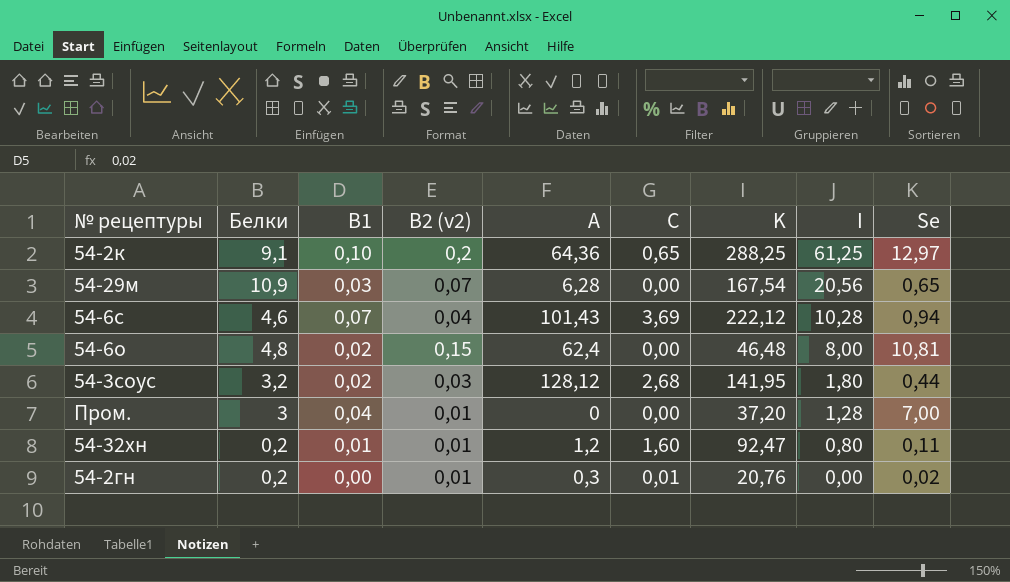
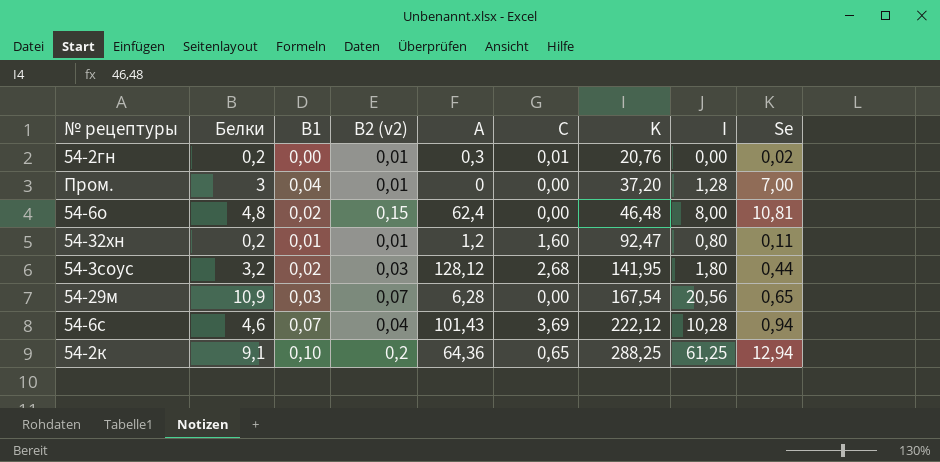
row order: I descending -> K ascending
54-2к | Se: 12,97 -> 12,94

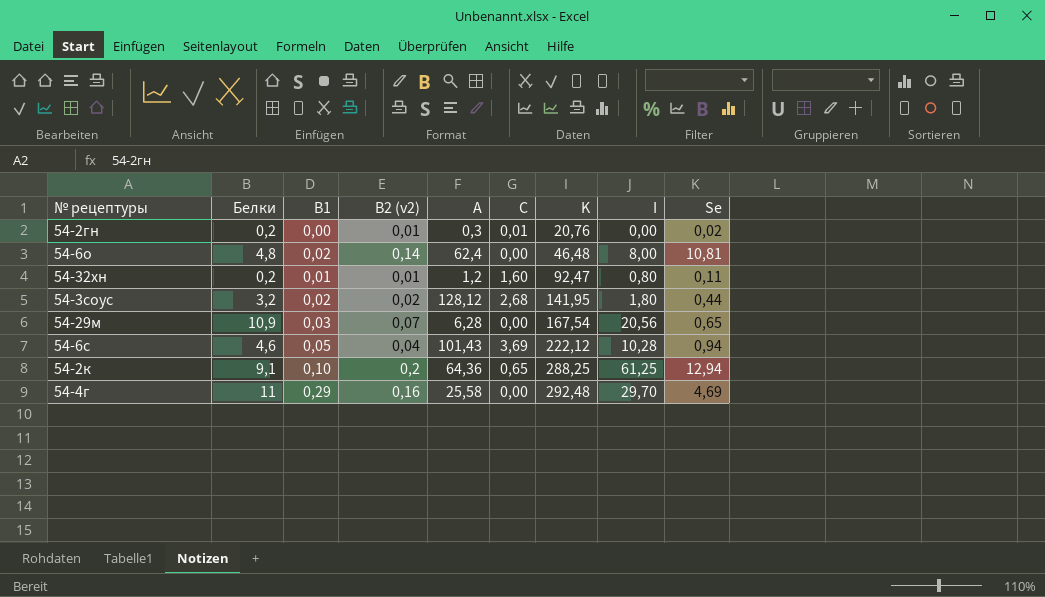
row Пром.: 3 | 0,04 | 0,01 | 0 | 0,00 | 37,20 | 1,28 | 7,00 -> none
54-6о | B2 (v2): 0,15 -> 0,14
54-3соус | B2 (v2): 0,03 -> 0,02
54-6с | B1: 0,07 -> 0,05
row 54-4г: none -> 11 | 0,29 | 0,16 | 25,58 | 0,00 | 292,48 | 29,70 | 4,69

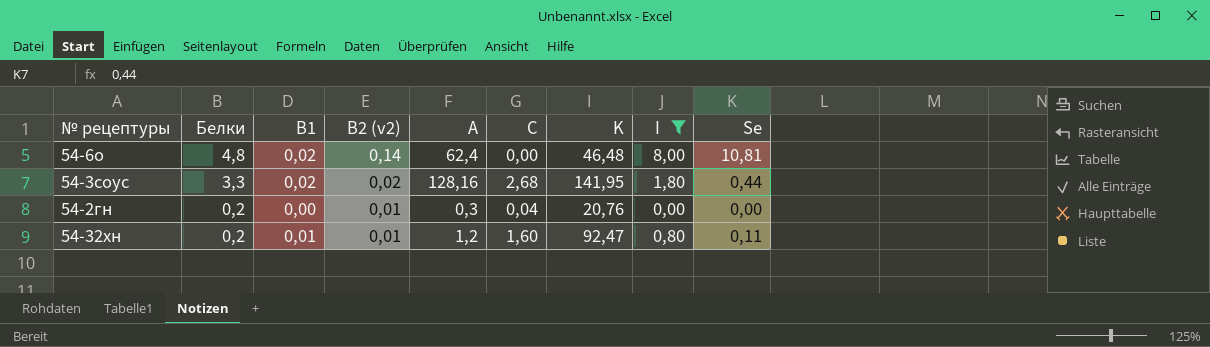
filter: none -> I <= 8,00
row order: K ascending -> Белки descending
54-3соус | Белки: 3,2 -> 3,3
54-3соус | A: 128,12 -> 128,16
54-2гн | C: 0,01 -> 0,04
54-2гн | Se: 0,02 -> 0,00

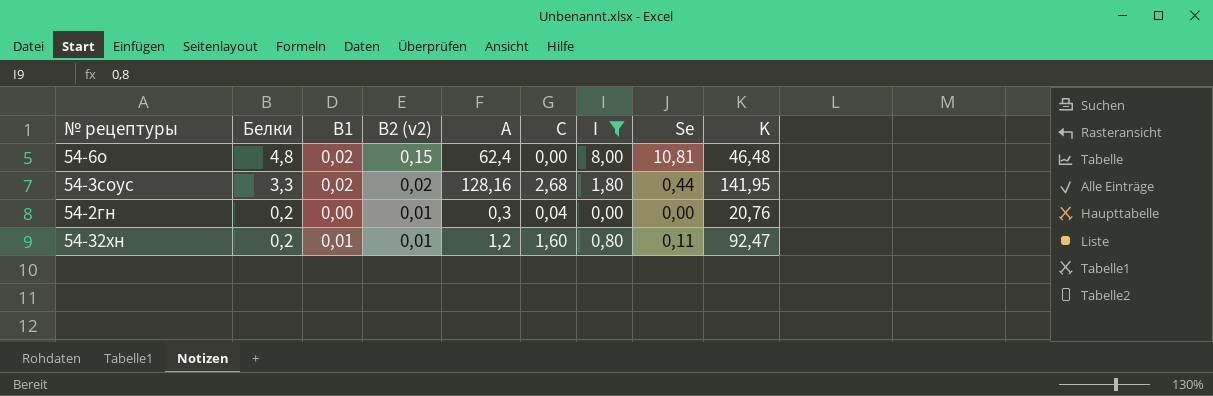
column K | position: 7 -> 9
54-6о | B2 (v2): 0,14 -> 0,15

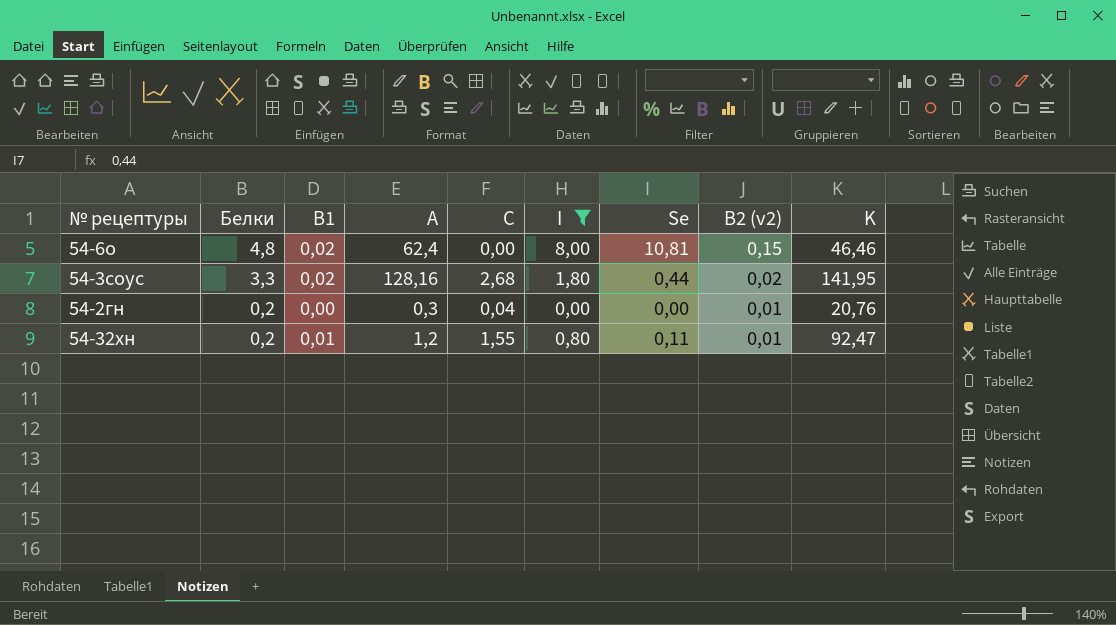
column B2 (v2) | position: 4 -> 8
54-6о | K: 46,48 -> 46,46
54-32хн | C: 1,60 -> 1,55

